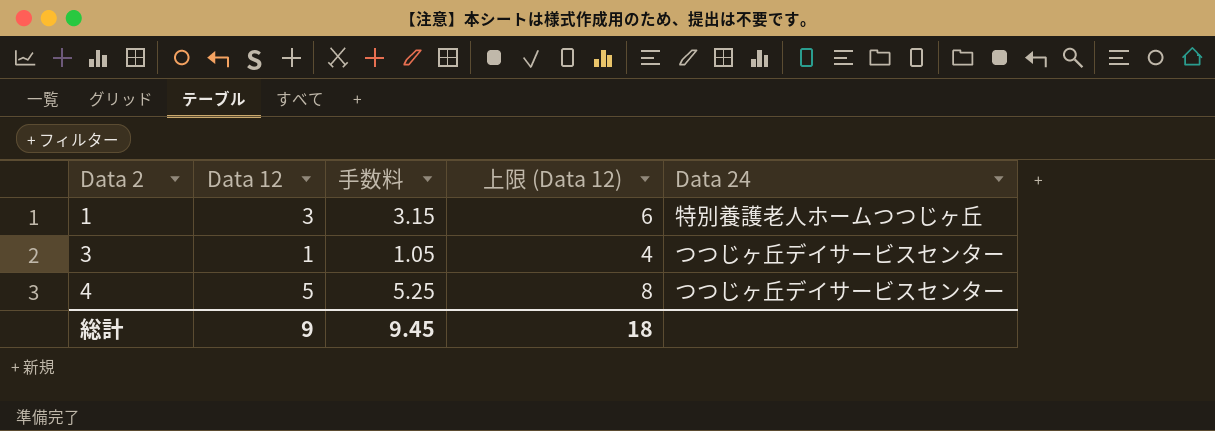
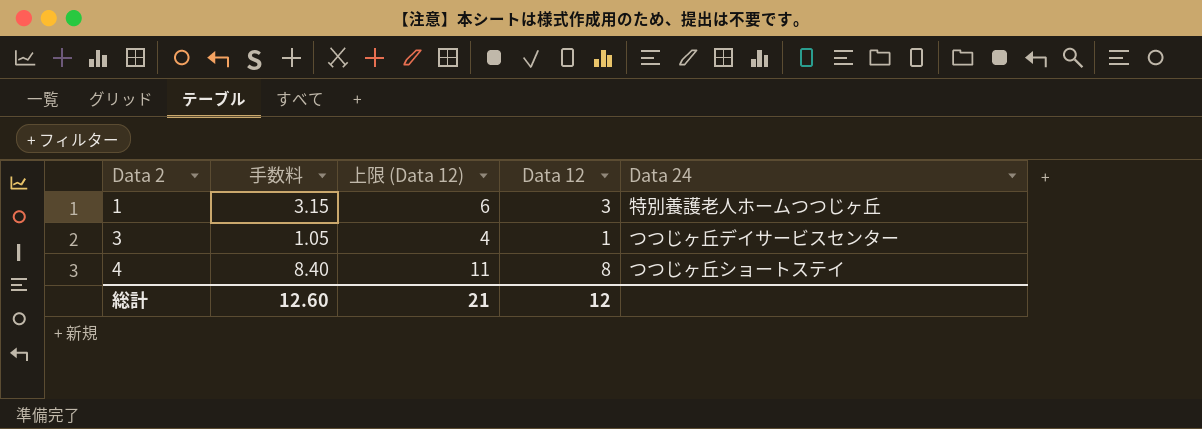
column Data 12 | position: 2 -> 4
4 | 手数料: 5.25 -> 8.40
4 | 上限 (Data 12): 8 -> 11
4 | Data 12: 5 -> 8
4 | Data 24: つつじヶ丘デイサービスセンター -> つつじヶ丘ショートステイ
総計 | 手数料: 9.45 -> 12.60
総計 | 上限 (Data 12): 18 -> 21
総計 | Data 12: 9 -> 12

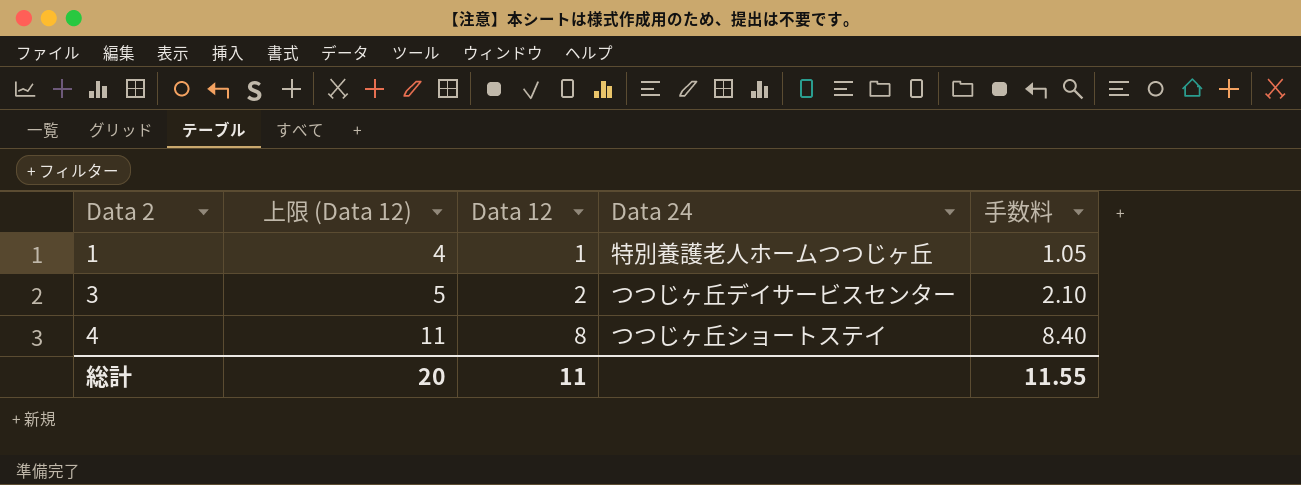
column 手数料 | position: 2 -> 5
1 | 上限 (Data 12): 6 -> 4
1 | Data 12: 3 -> 1
1 | 手数料: 3.15 -> 1.05
3 | 上限 (Data 12): 4 -> 5
3 | Data 12: 1 -> 2
3 | 手数料: 1.05 -> 2.10
総計 | 上限 (Data 12): 21 -> 20
総計 | Data 12: 12 -> 11
総計 | 手数料: 12.60 -> 11.55

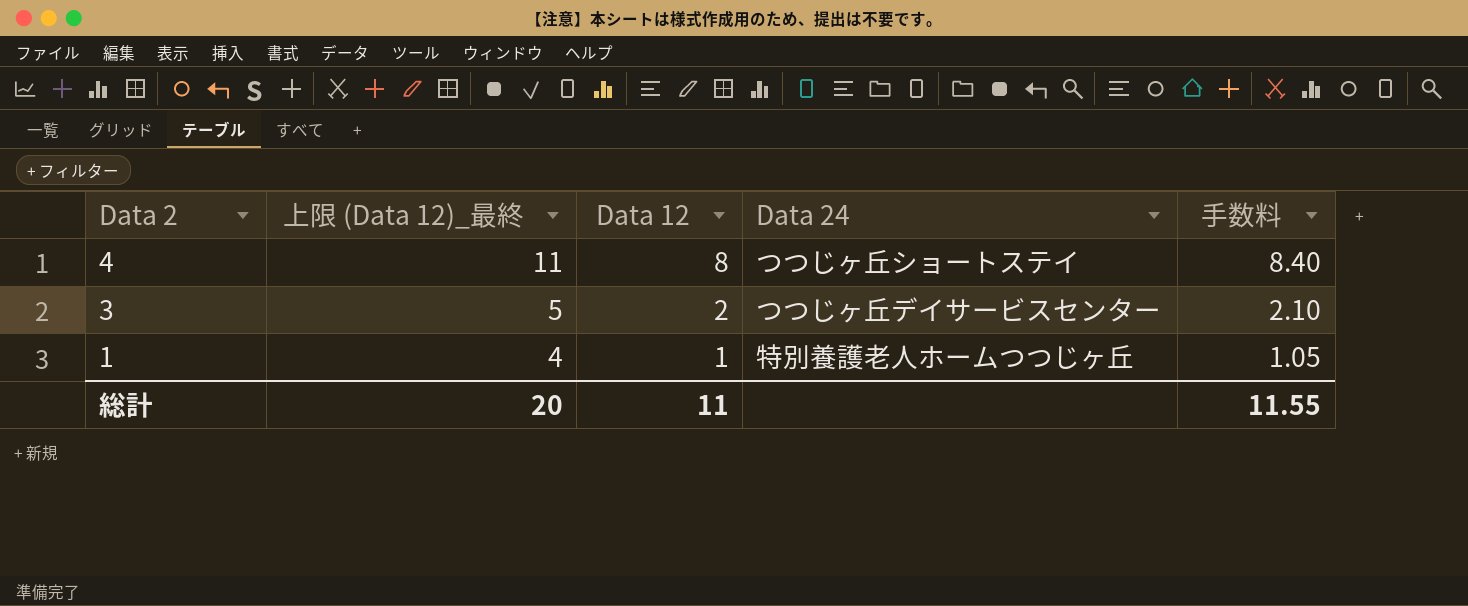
row order: Data 2 ascending -> Data 2 descending
column name: 上限 (Data 12) -> 上限 (Data 12)_最終

